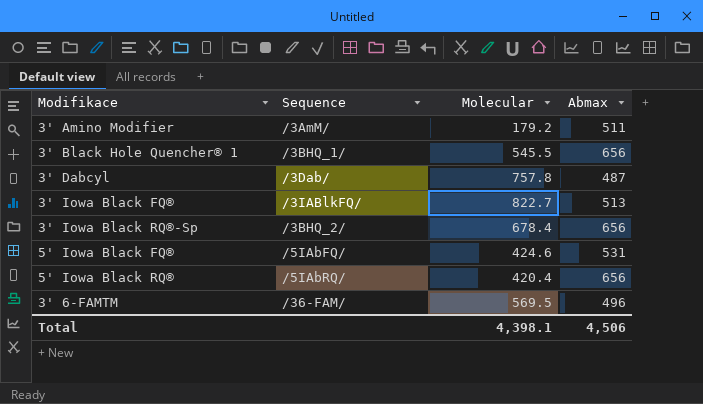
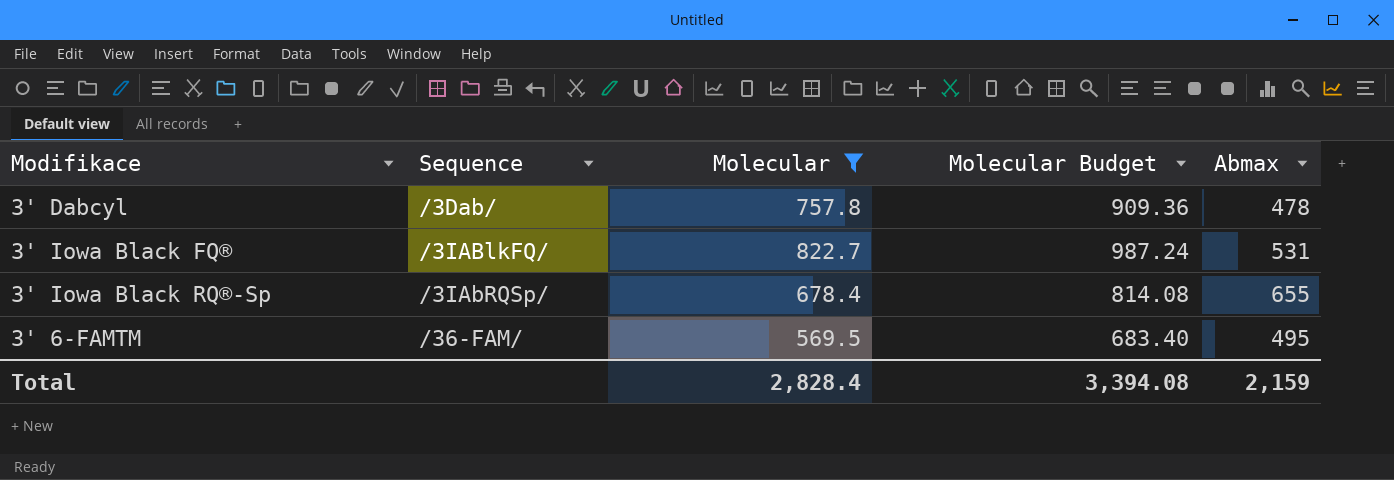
filter: none -> Molecular >= 569.5
column Molecular Budget | formula: none -> [Molecular] * 1.2
3' Dabcyl | Abmax: 487 -> 478
3' Iowa Black FQ® | Abmax: 513 -> 531
3' Iowa Black RQ®-Sp | Sequence: /3BHQ_2/ -> /3IAbRQSp/
3' Iowa Black RQ®-Sp | Abmax: 656 -> 655
3' 6-FAMTM | Abmax: 496 -> 495
Total | Molecular: 4,398.1 -> 2,828.4
Total | Abmax: 4,506 -> 2,159

